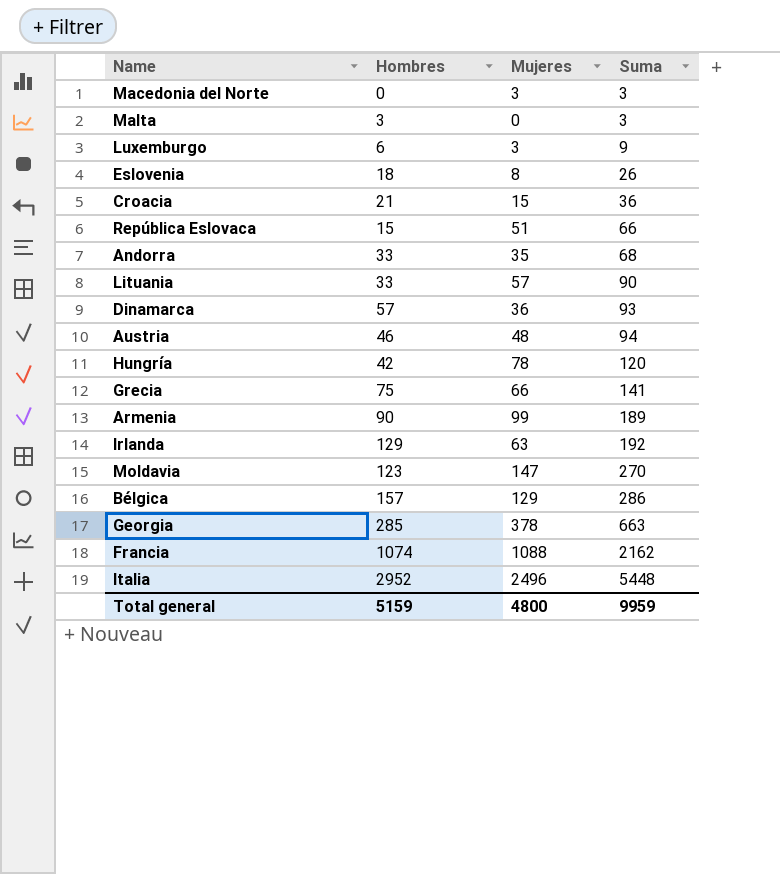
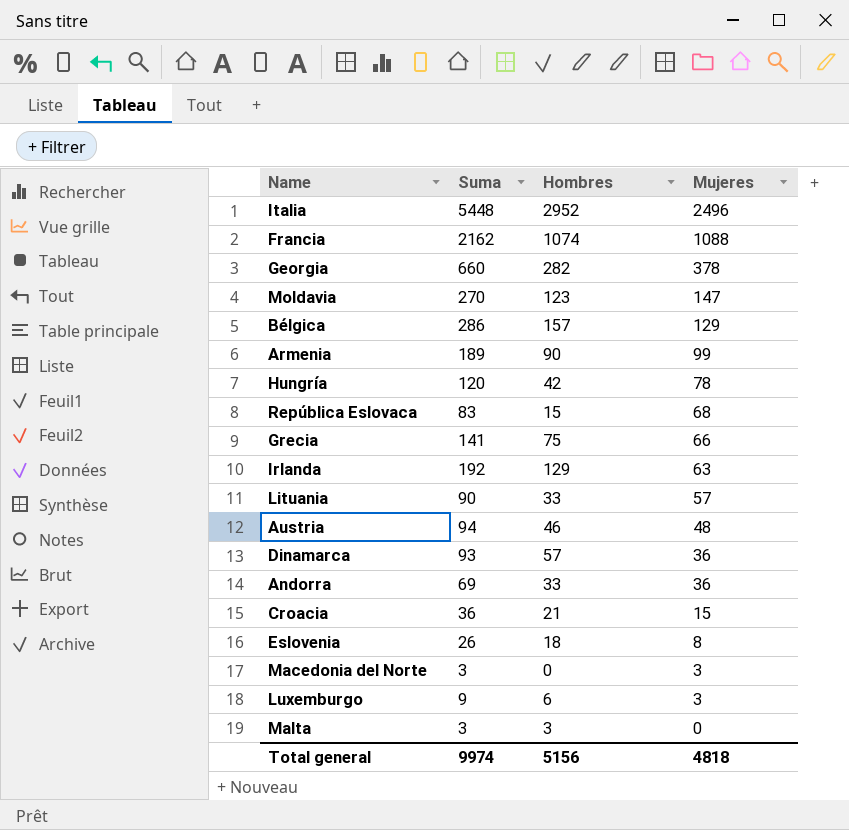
row order: Suma ascending -> Mujeres descending
column Suma | position: 4 -> 2
Georgia | Suma: 663 -> 660
Georgia | Hombres: 285 -> 282
República Eslovaca | Suma: 66 -> 83
República Eslovaca | Mujeres: 51 -> 68
Andorra | Suma: 68 -> 69
Andorra | Mujeres: 35 -> 36
Total general | Suma: 9959 -> 9974
Total general | Hombres: 5159 -> 5156
Total general | Mujeres: 4800 -> 4818

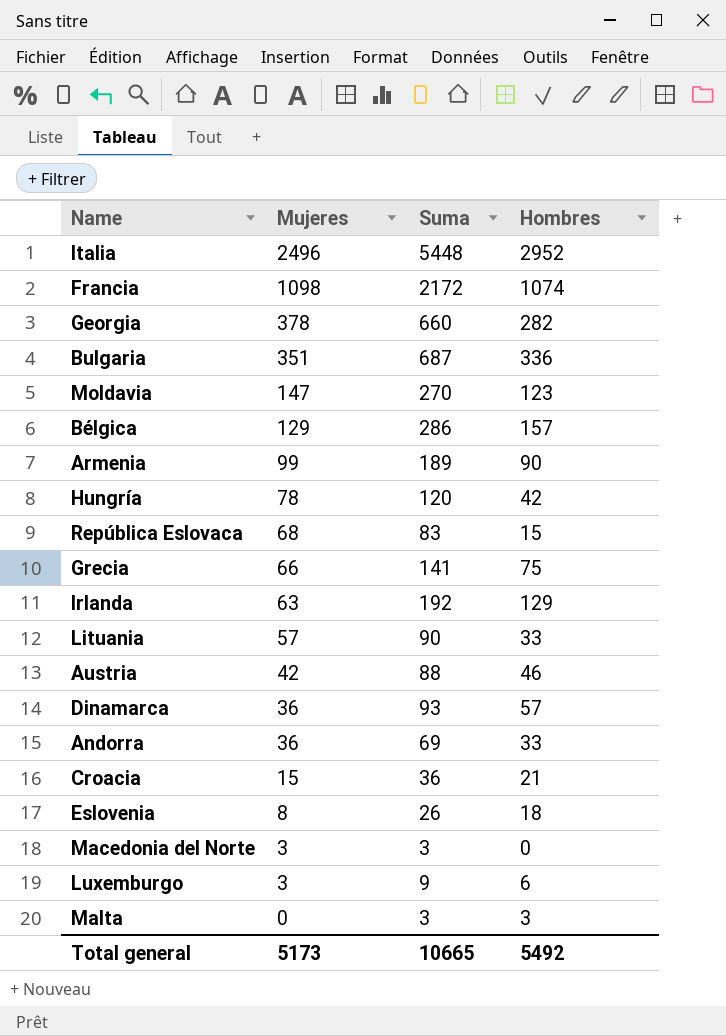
column Mujeres | position: 4 -> 2
Francia | Mujeres: 1088 -> 1098
Francia | Suma: 2162 -> 2172
row Bulgaria: none -> 351 | 687 | 336
Austria | Mujeres: 48 -> 42
Austria | Suma: 94 -> 88
Total general | Mujeres: 4818 -> 5173
Total general | Suma: 9974 -> 10665
Total general | Hombres: 5156 -> 5492

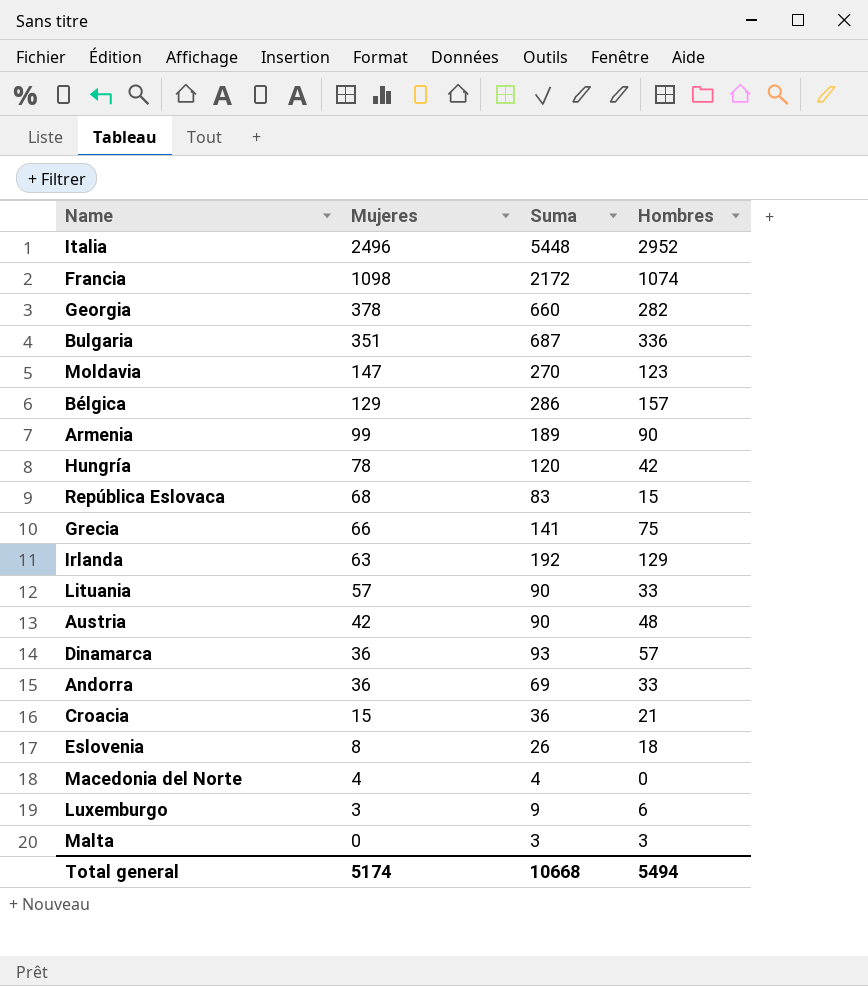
Austria | Suma: 88 -> 90
Austria | Hombres: 46 -> 48
Macedonia del Norte | Mujeres: 3 -> 4
Macedonia del Norte | Suma: 3 -> 4
Total general | Mujeres: 5173 -> 5174
Total general | Suma: 10665 -> 10668
Total general | Hombres: 5492 -> 5494

